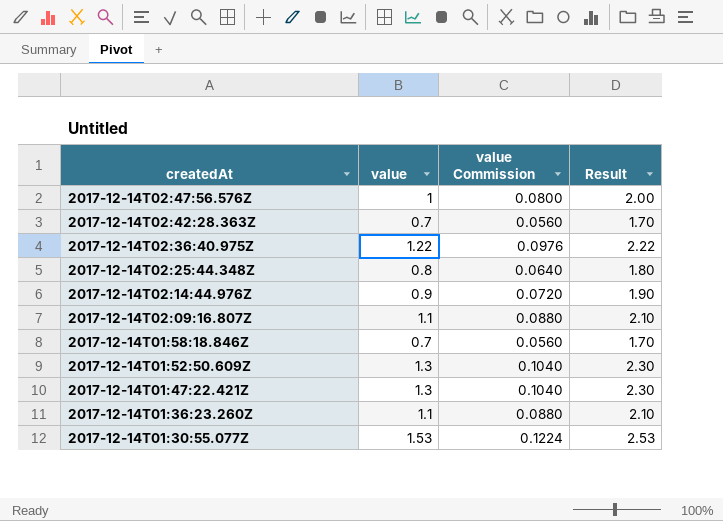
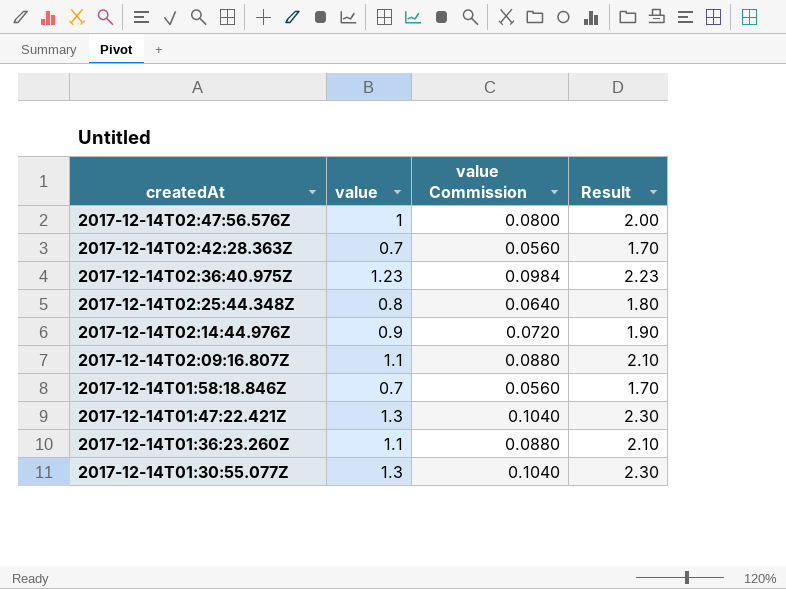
row 2017-12-14T01:52:50.609Z: 1.3 | 0.1040 | 2.30 -> none
2017-12-14T02:36:40.975Z | value: 1.22 -> 1.23
2017-12-14T02:36:40.975Z | value Commission: 0.0976 -> 0.0984
2017-12-14T02:36:40.975Z | Result: 2.22 -> 2.23
2017-12-14T01:30:55.077Z | value: 1.53 -> 1.3
2017-12-14T01:30:55.077Z | value Commission: 0.1224 -> 0.1040
2017-12-14T01:30:55.077Z | Result: 2.53 -> 2.30

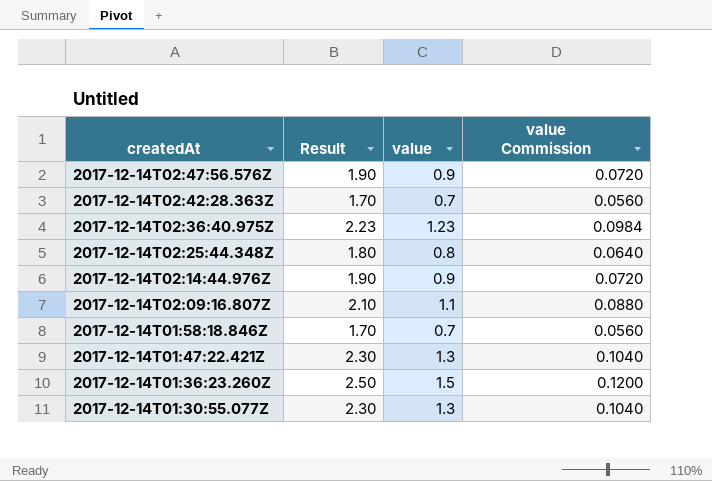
column Result | position: 4 -> 2
2017-12-14T02:47:56.576Z | Result: 2.00 -> 1.90
2017-12-14T02:47:56.576Z | value: 1 -> 0.9
2017-12-14T02:47:56.576Z | value Commission: 0.0800 -> 0.0720
2017-12-14T01:36:23.260Z | Result: 2.10 -> 2.50
2017-12-14T01:36:23.260Z | value: 1.1 -> 1.5
2017-12-14T01:36:23.260Z | value Commission: 0.0880 -> 0.1200

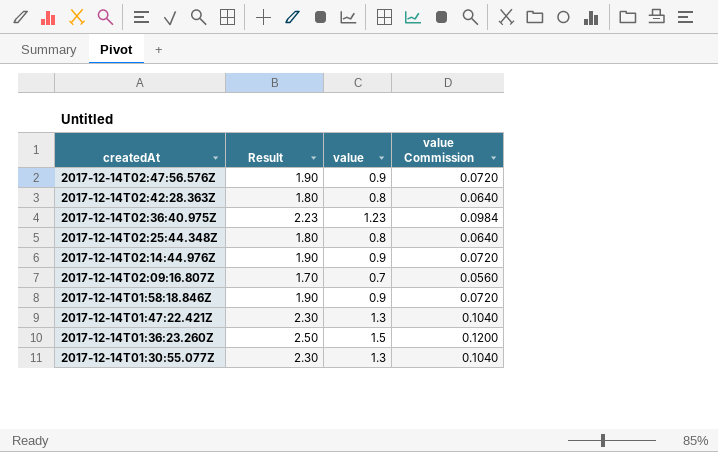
2017-12-14T02:42:28.363Z | Result: 1.70 -> 1.80
2017-12-14T02:42:28.363Z | value: 0.7 -> 0.8
2017-12-14T02:42:28.363Z | value Commission: 0.0560 -> 0.0640
2017-12-14T02:09:16.807Z | Result: 2.10 -> 1.70
2017-12-14T02:09:16.807Z | value: 1.1 -> 0.7
2017-12-14T02:09:16.807Z | value Commission: 0.0880 -> 0.0560
2017-12-14T01:58:18.846Z | Result: 1.70 -> 1.90
2017-12-14T01:58:18.846Z | value: 0.7 -> 0.9
2017-12-14T01:58:18.846Z | value Commission: 0.0560 -> 0.0720

